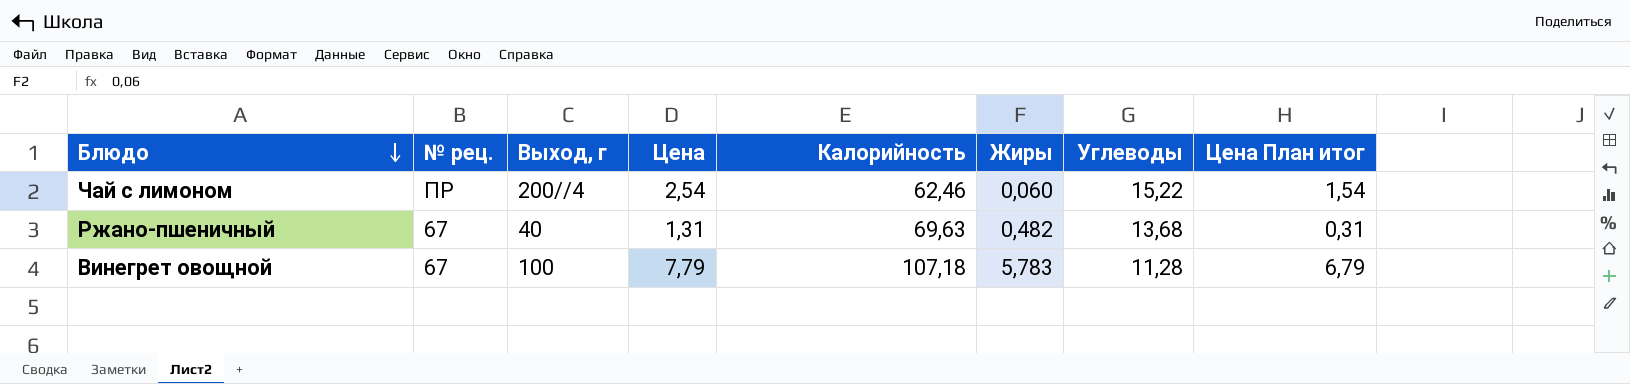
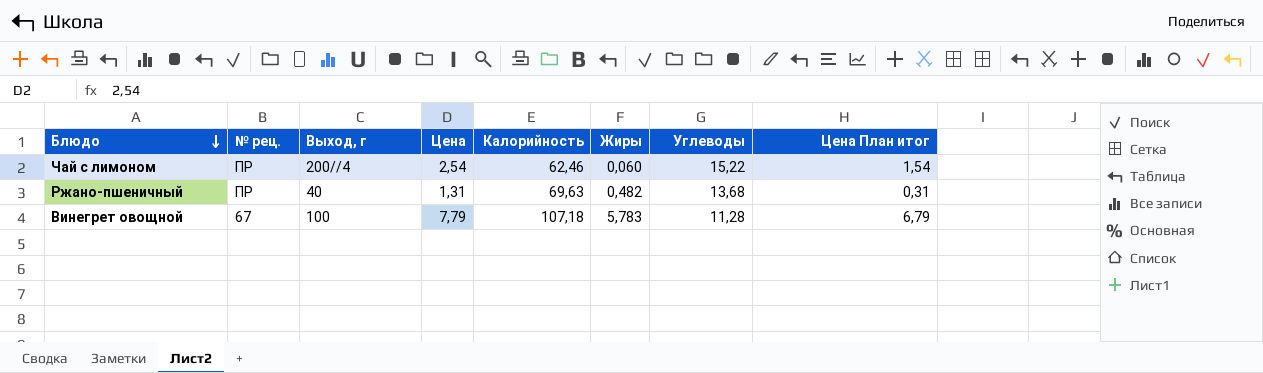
Ржано-пшеничный | № рец.: 67 -> ПР

